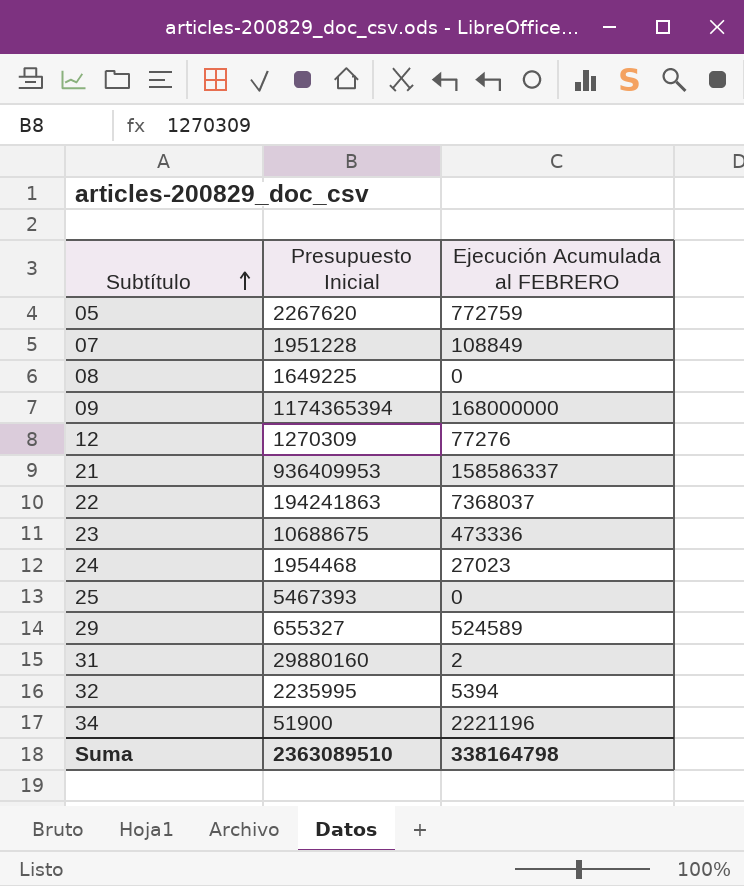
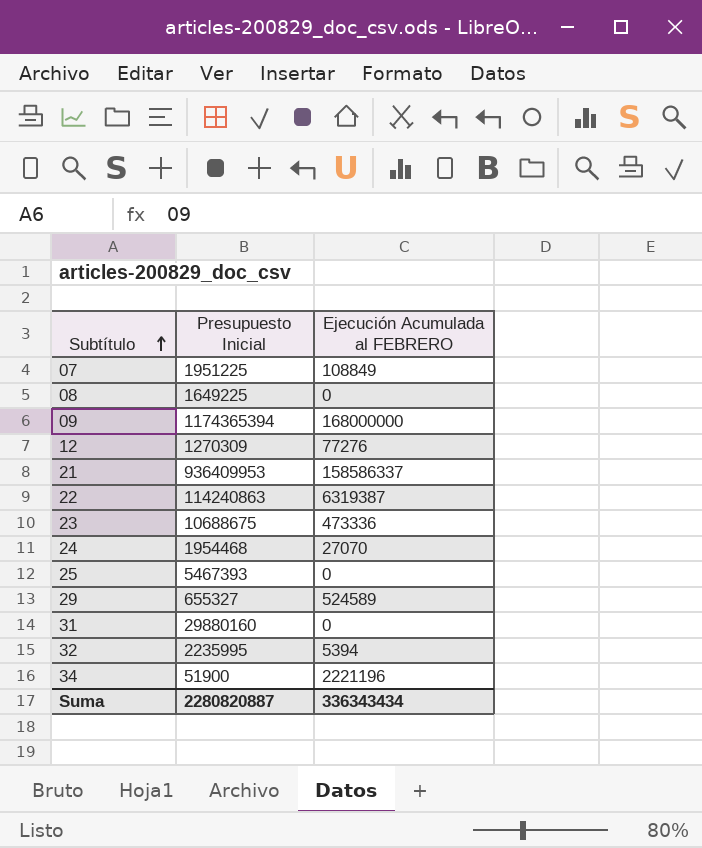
row 05: 2267620 | 772759 -> none
07 | Presupuesto Inicial: 1951228 -> 1951225
22 | Presupuesto Inicial: 194241863 -> 114240863
22 | Ejecución Acumulada al FEBRERO: 7368037 -> 6319387
24 | Ejecución Acumulada al FEBRERO: 27023 -> 27070
31 | Ejecución Acumulada al FEBRERO: 2 -> 0
Suma | Presupuesto Inicial: 2363089510 -> 2280820887
Suma | Ejecución Acumulada al FEBRERO: 338164798 -> 336343434

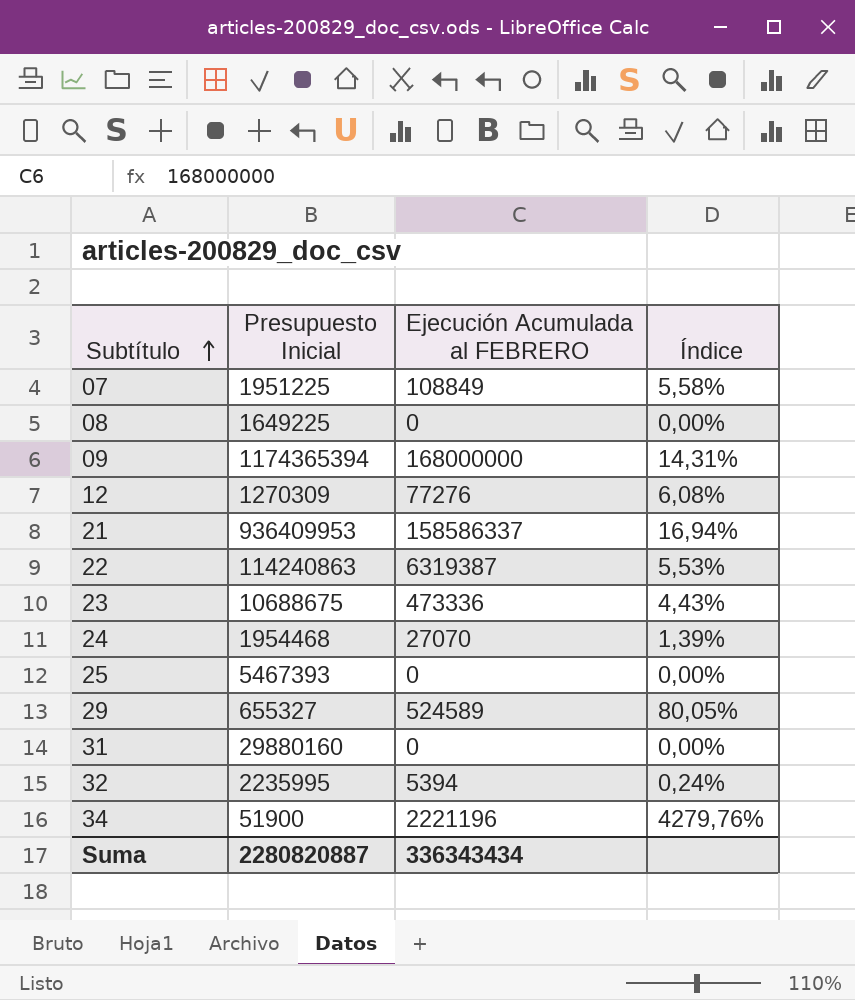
column Índice | formula: none -> [Ejecución Acumulada al FEBRERO] / [Presupuesto Inicial]

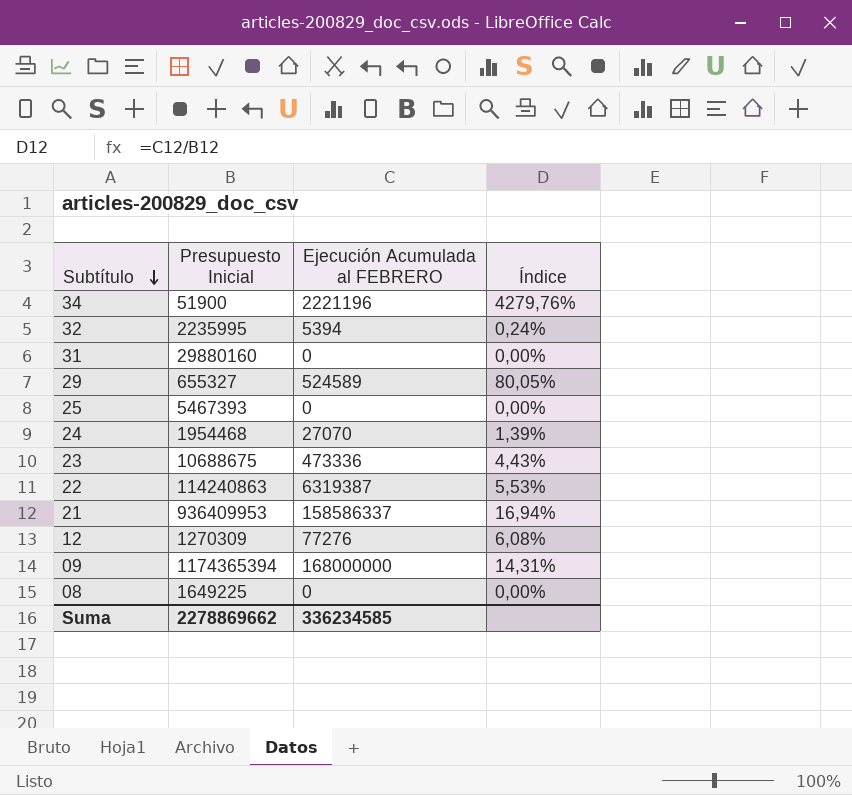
row order: Subtítulo ascending -> Subtítulo descending
row 07: 1951225 | 108849 | 5,58% -> none
Suma | Presupuesto Inicial: 2280820887 -> 2278869662
Suma | Ejecución Acumulada al FEBRERO: 336343434 -> 336234585

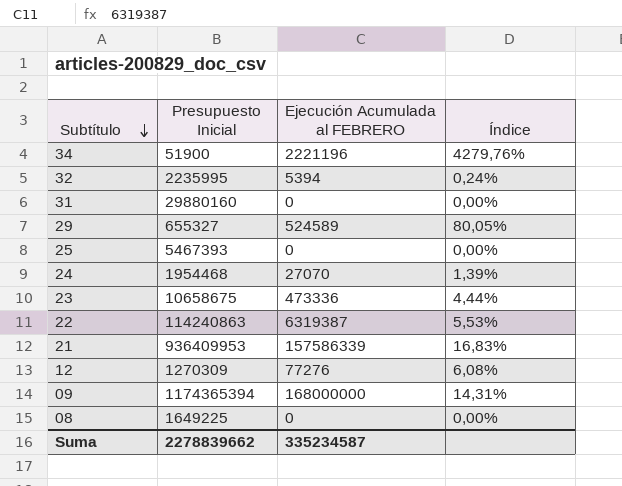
23 | Presupuesto Inicial: 10688675 -> 10658675
23 | Índice: 4,43% -> 4,44%
21 | Ejecución Acumulada al FEBRERO: 158586337 -> 157586339
21 | Índice: 16,94% -> 16,83%
Suma | Presupuesto Inicial: 2278869662 -> 2278839662
Suma | Ejecución Acumulada al FEBRERO: 336234585 -> 335234587

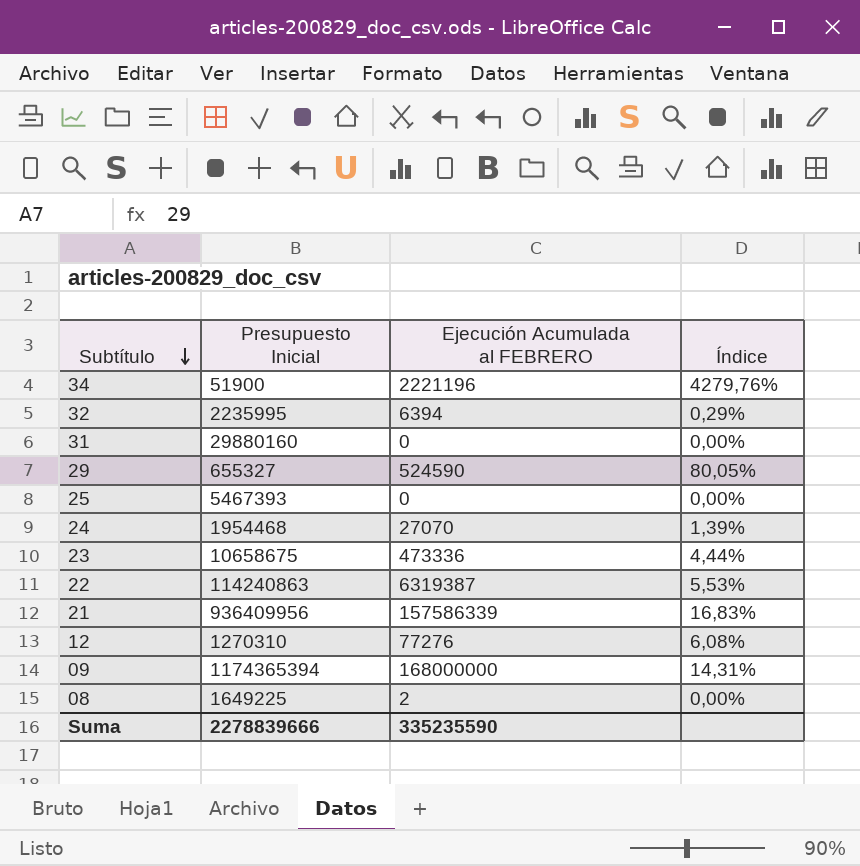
32 | Ejecución Acumulada al FEBRERO: 5394 -> 6394
32 | Índice: 0,24% -> 0,29%
29 | Ejecución Acumulada al FEBRERO: 524589 -> 524590
21 | Presupuesto Inicial: 936409953 -> 936409956
12 | Presupuesto Inicial: 1270309 -> 1270310
08 | Ejecución Acumulada al FEBRERO: 0 -> 2
Suma | Presupuesto Inicial: 2278839662 -> 2278839666
Suma | Ejecución Acumulada al FEBRERO: 335234587 -> 335235590

